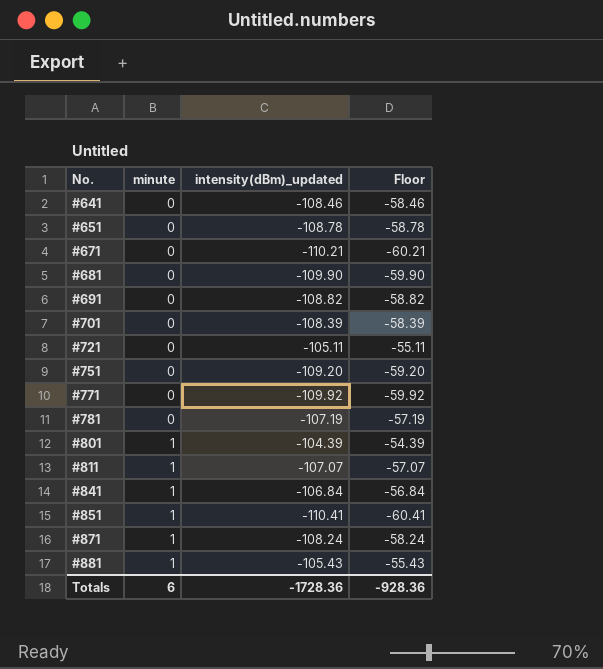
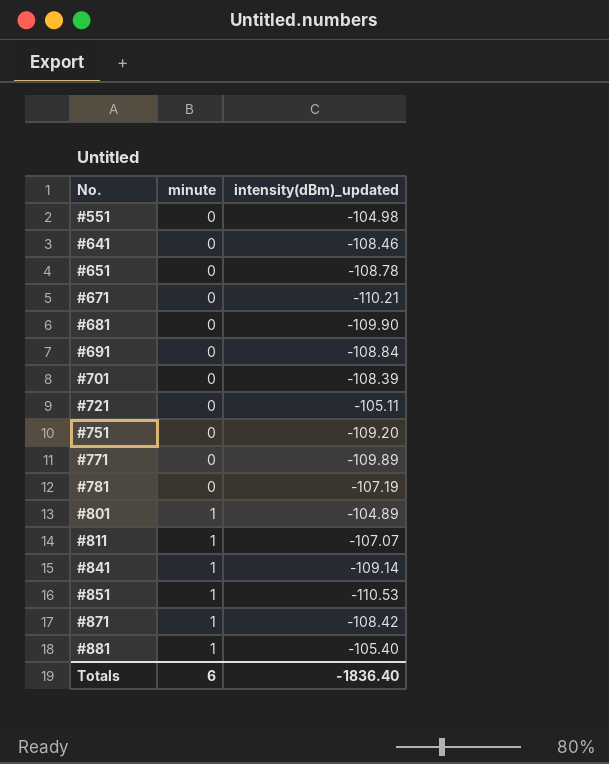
column Floor | formula: [intensity(dBm)_updated] + 50 -> none
row #551: none -> 0 | -104.98
#691 | intensity(dBm)_updated: -108.82 -> -108.84
#771 | intensity(dBm)_updated: -109.92 -> -109.89
#801 | intensity(dBm)_updated: -104.39 -> -104.89
#841 | intensity(dBm)_updated: -106.84 -> -109.14
#851 | intensity(dBm)_updated: -110.41 -> -110.53
#871 | intensity(dBm)_updated: -108.24 -> -108.42
#881 | intensity(dBm)_updated: -105.43 -> -105.40
Totals | intensity(dBm)_updated: -1728.36 -> -1836.40

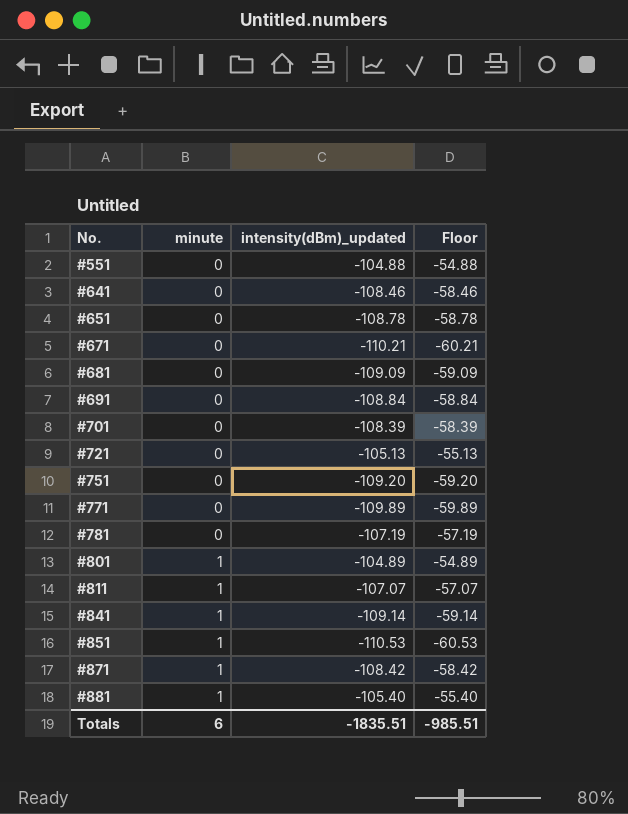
column Floor | formula: none -> [intensity(dBm)_updated] + 50
#551 | intensity(dBm)_updated: -104.98 -> -104.88
#681 | intensity(dBm)_updated: -109.90 -> -109.09
#721 | intensity(dBm)_updated: -105.11 -> -105.13
Totals | intensity(dBm)_updated: -1836.40 -> -1835.51

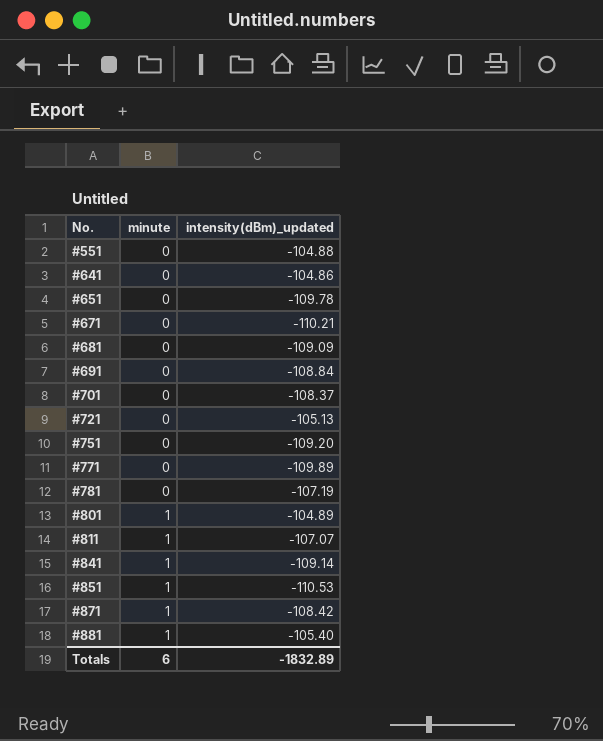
column Floor | formula: [intensity(dBm)_updated] + 50 -> none
#641 | intensity(dBm)_updated: -108.46 -> -104.86
#651 | intensity(dBm)_updated: -108.78 -> -109.78
#701 | intensity(dBm)_updated: -108.39 -> -108.37
Totals | intensity(dBm)_updated: -1835.51 -> -1832.89

